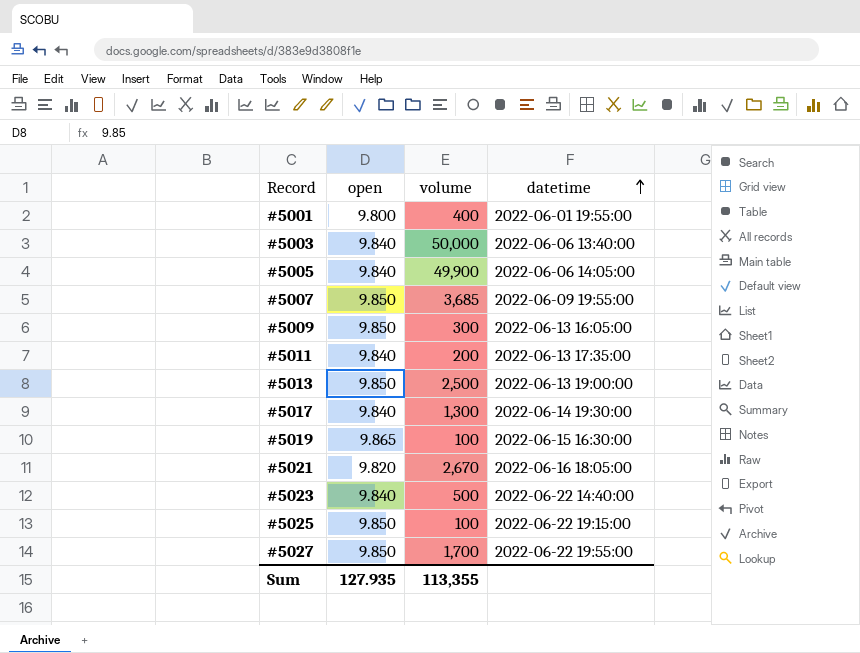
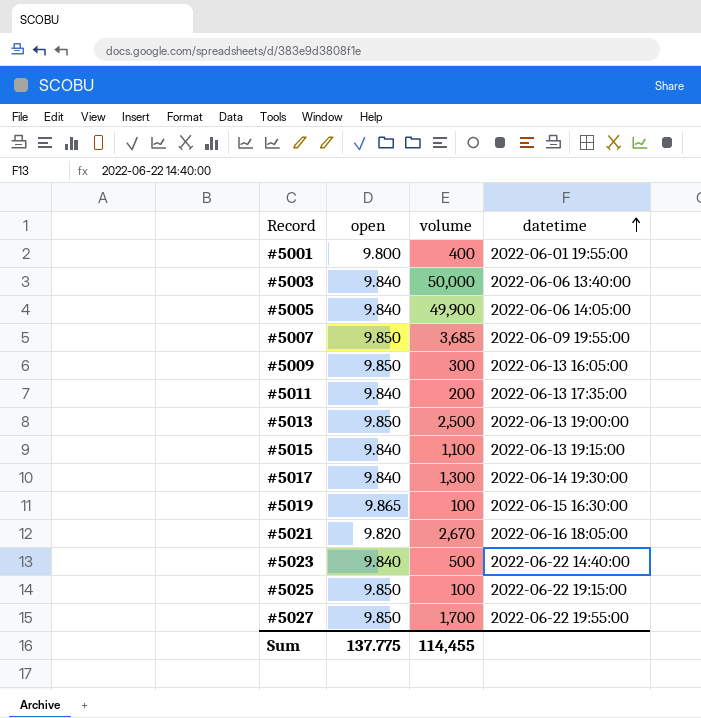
row #5015: none -> 9.840 | 1,100 | 2022-06-13 19:15:00
Sum | open: 127.935 -> 137.775
Sum | volume: 113,355 -> 114,455

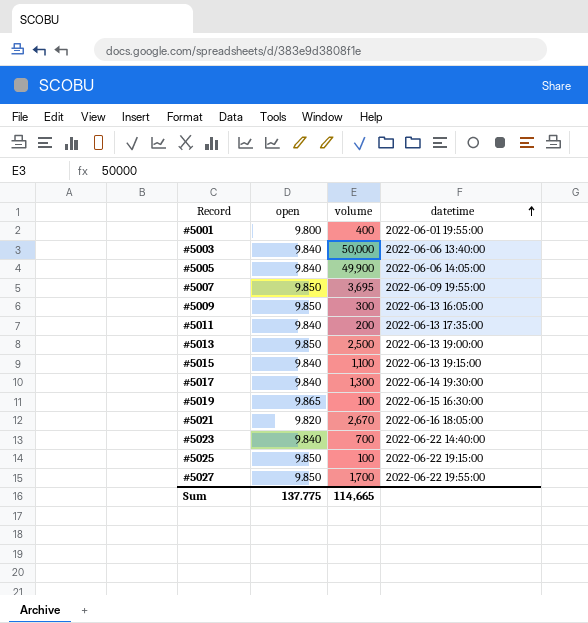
#5007 | volume: 3,685 -> 3,695
#5023 | volume: 500 -> 700
Sum | volume: 114,455 -> 114,665

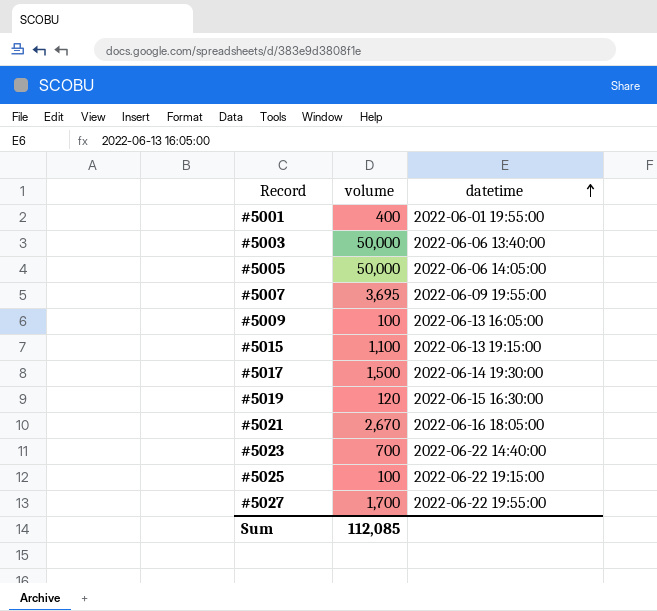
column open | position: 2 -> none
row #5011: 9.840 | 200 | 2022-06-13 17:35:00 -> none
row #5013: 9.850 | 2,500 | 2022-06-13 19:00:00 -> none
#5005 | volume: 49,900 -> 50,000
#5009 | volume: 300 -> 100
#5017 | volume: 1,300 -> 1,500
#5019 | volume: 100 -> 120
Sum | volume: 114,665 -> 112,085

